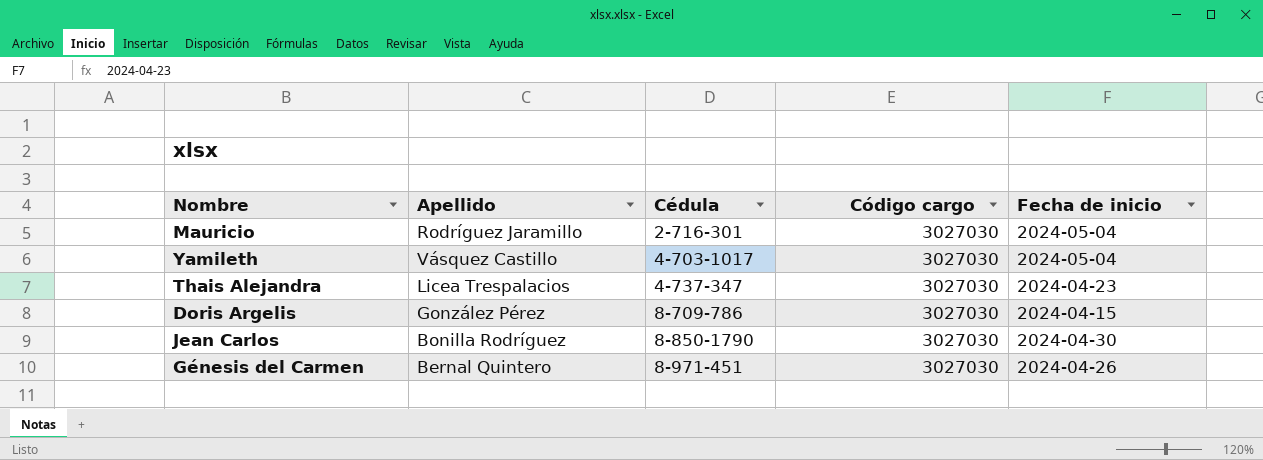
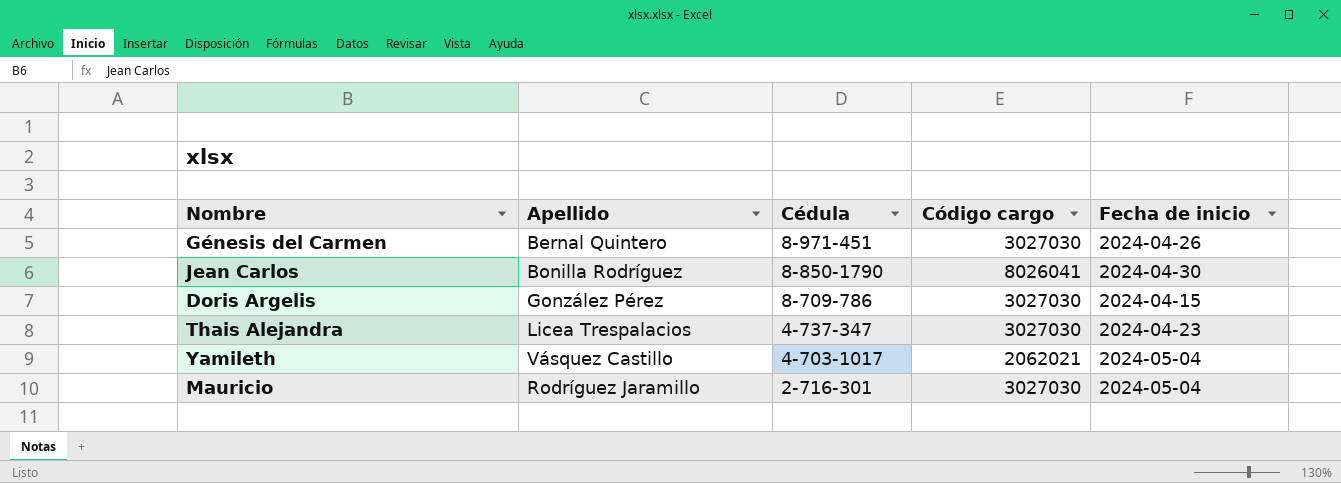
row order: Cédula ascending -> Cédula descending
Jean Carlos | Código cargo: 3027030 -> 8026041
Yamileth | Código cargo: 3027030 -> 2062021

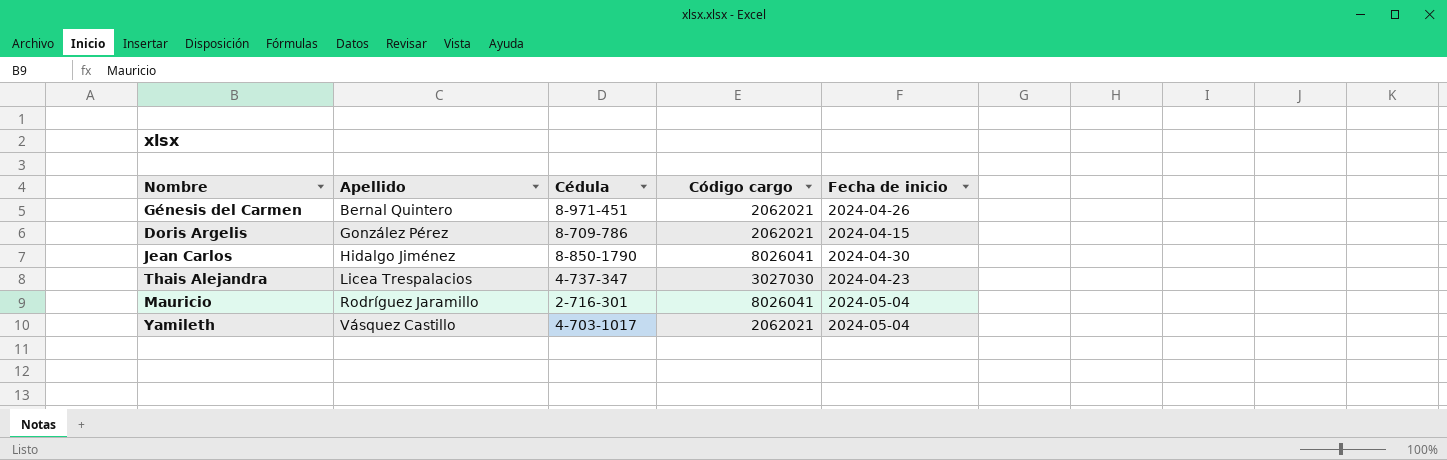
row order: Cédula descending -> Apellido ascending
Génesis del Carmen | Código cargo: 3027030 -> 2062021
Doris Argelis | Código cargo: 3027030 -> 2062021
Jean Carlos | Apellido: Bonilla Rodríguez -> Hidalgo Jiménez
Mauricio | Código cargo: 3027030 -> 8026041

